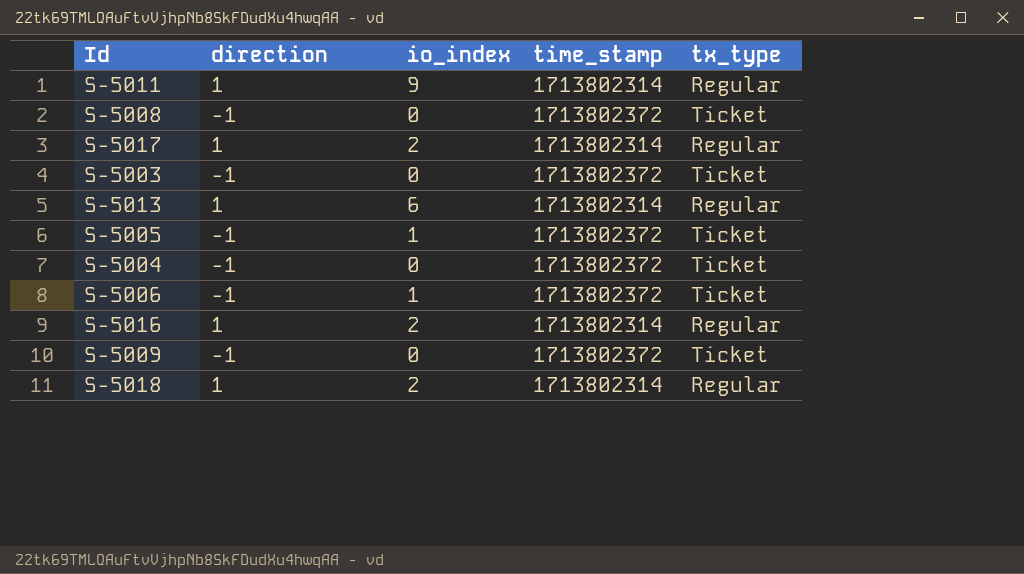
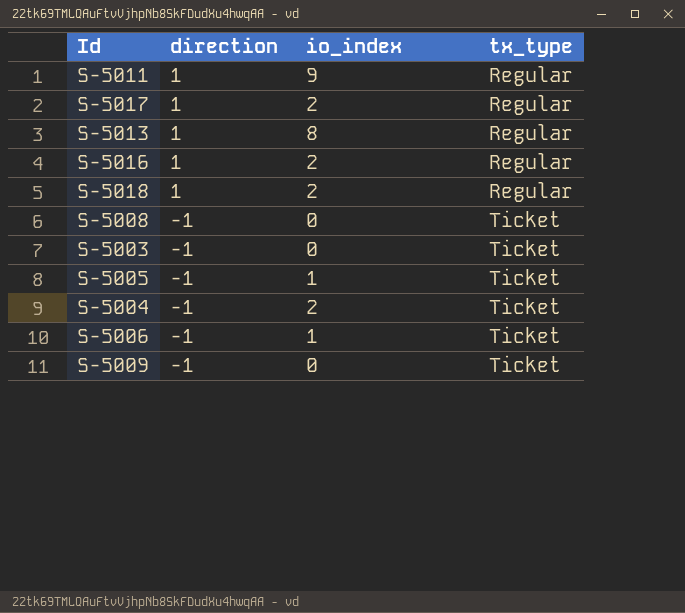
row order: none -> direction descending
column time_stamp | position: 4 -> none
S-5013 | io_index: 6 -> 8
S-5004 | io_index: 0 -> 2

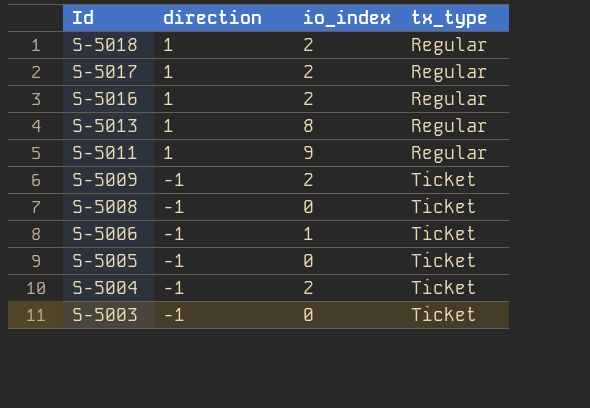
row order: direction descending -> Id descending
S-5009 | io_index: 0 -> 2
S-5005 | io_index: 1 -> 0

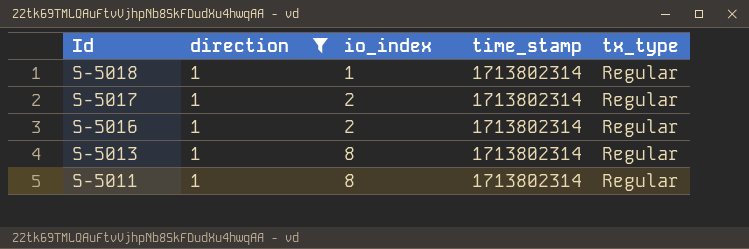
filter: none -> direction = 1
column time_stamp | position: none -> 4
S-5018 | io_index: 2 -> 1
S-5011 | io_index: 9 -> 8

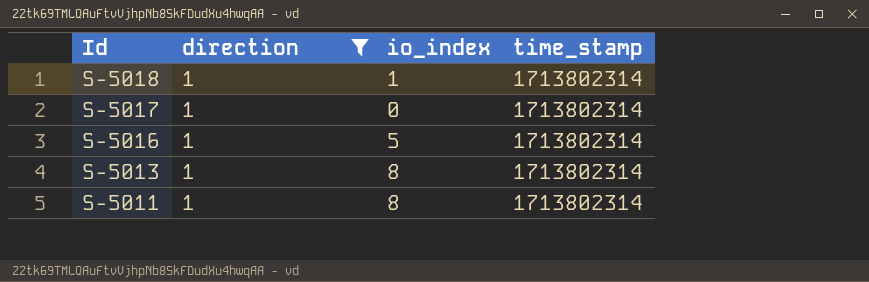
column tx_type | position: 5 -> none
S-5017 | io_index: 2 -> 0
S-5016 | io_index: 2 -> 5

